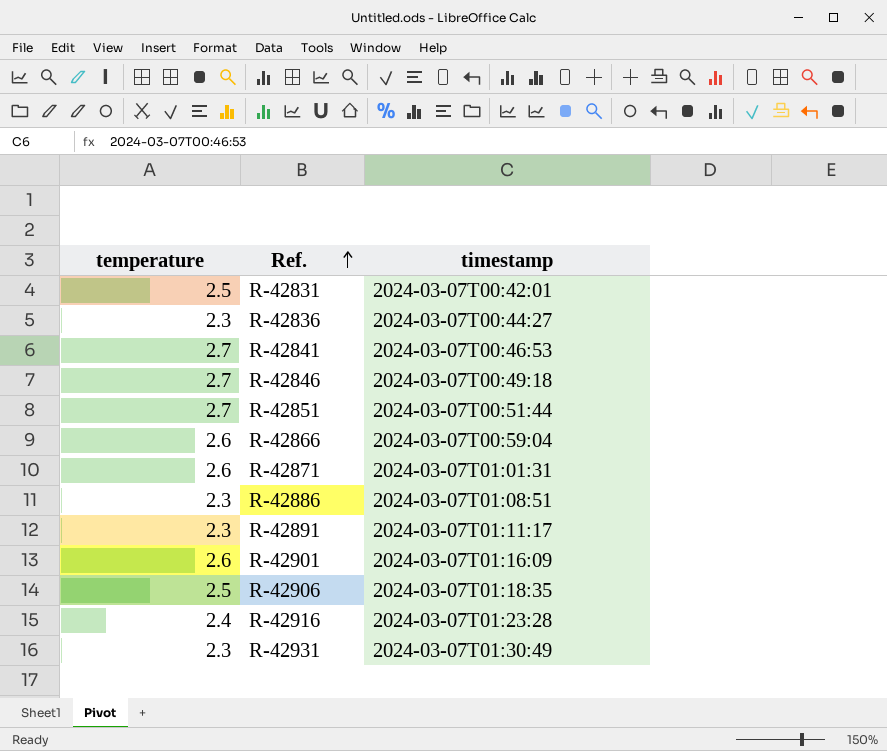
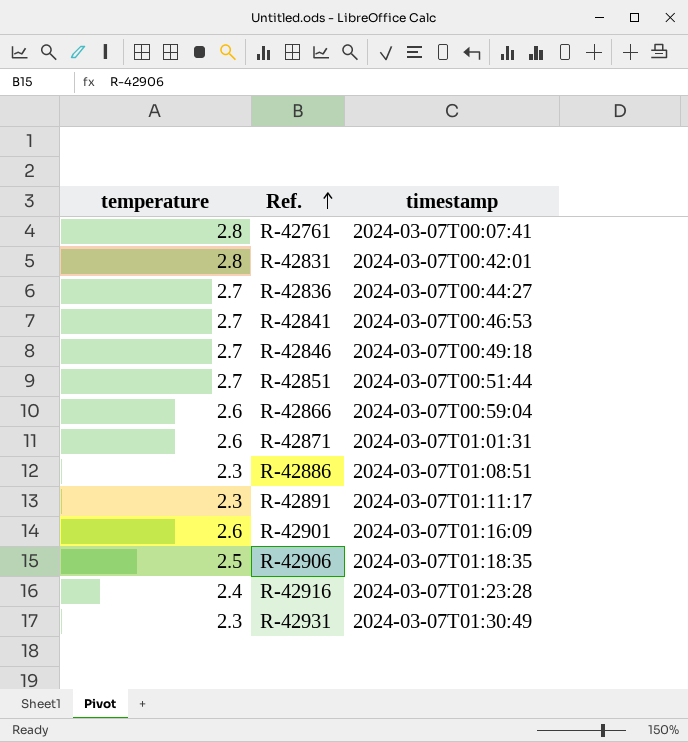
row R-42761: none -> 2.8 | 2024-03-07T00:07:41
R-42831 | temperature: 2.5 -> 2.8
R-42836 | temperature: 2.3 -> 2.7

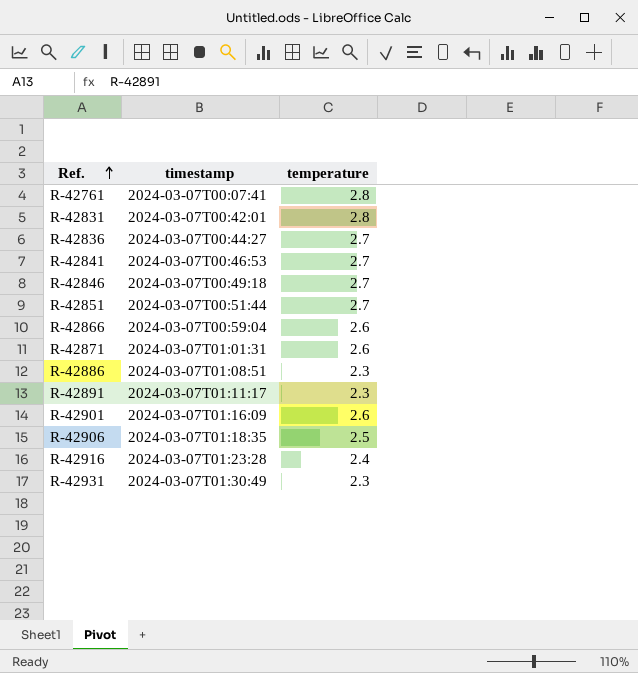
column temperature | position: 1 -> 3

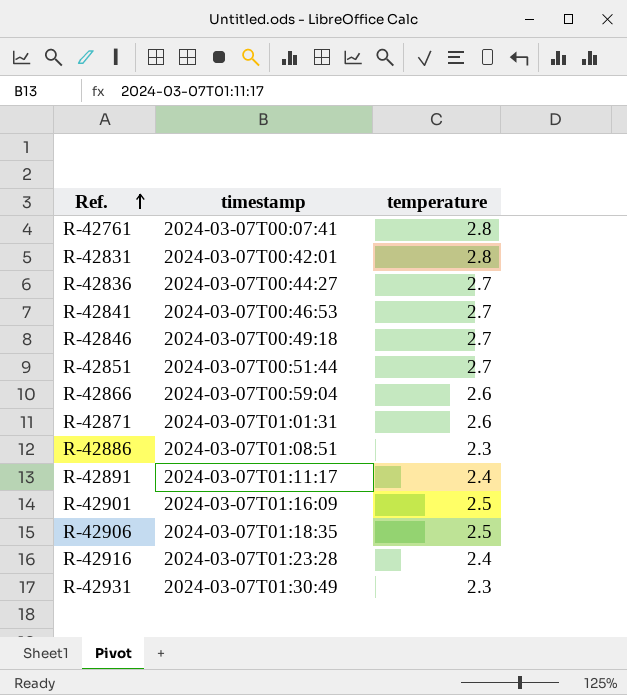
R-42891 | temperature: 2.3 -> 2.4
R-42901 | temperature: 2.6 -> 2.5

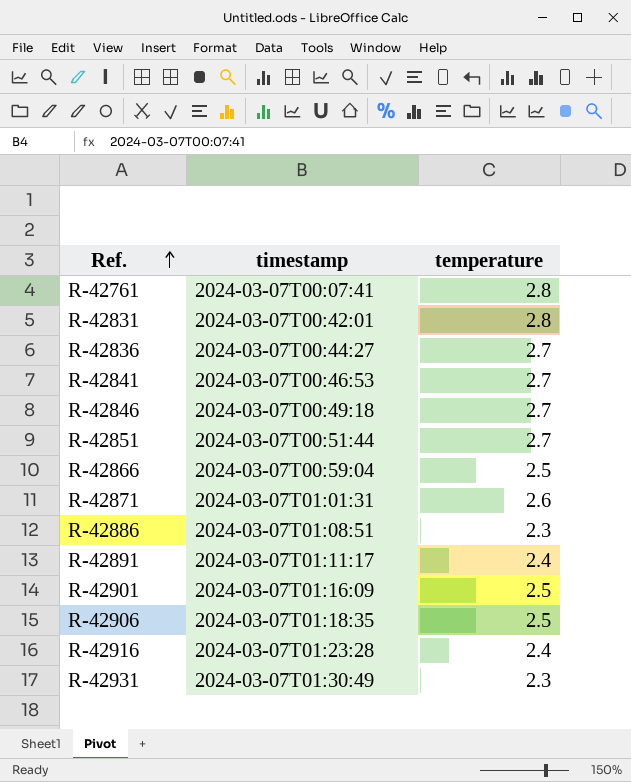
R-42866 | temperature: 2.6 -> 2.5

